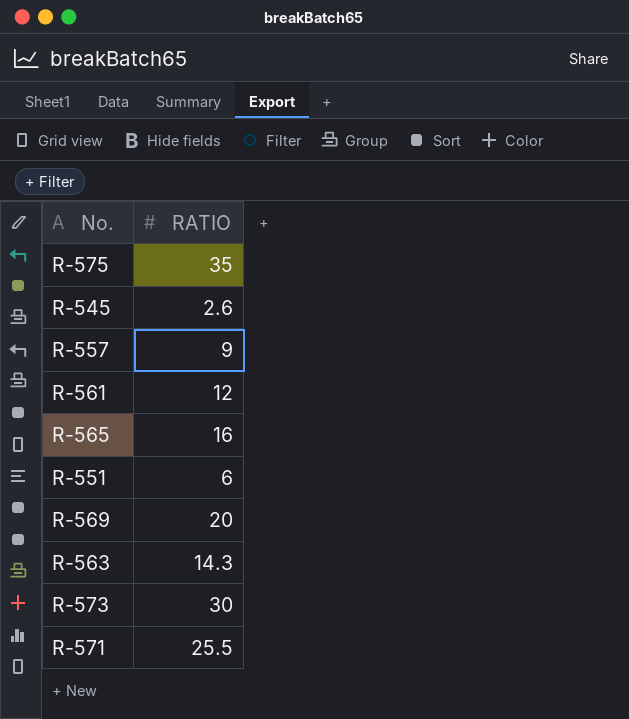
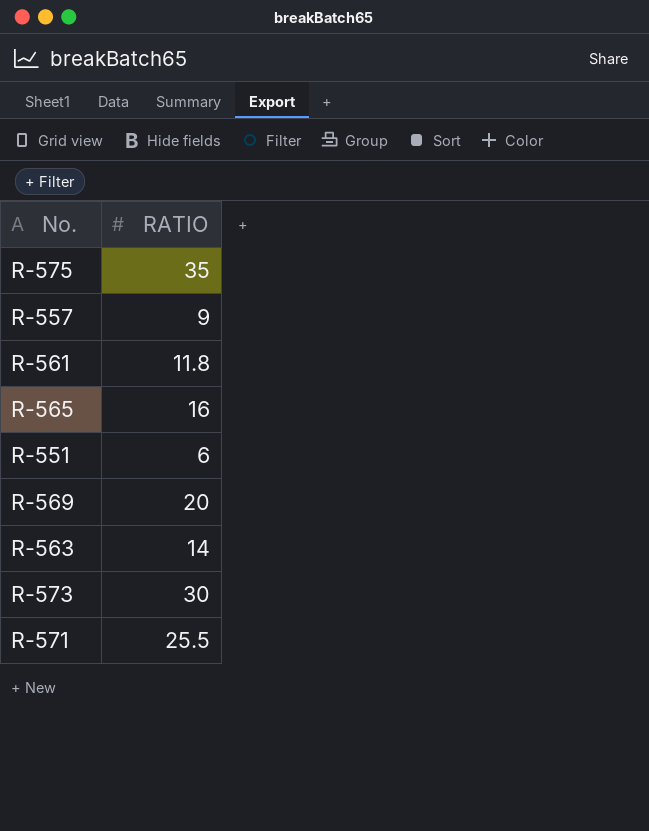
row R-545: 2.6 -> none
R-561 | RATIO: 12 -> 11.8
R-563 | RATIO: 14.3 -> 14

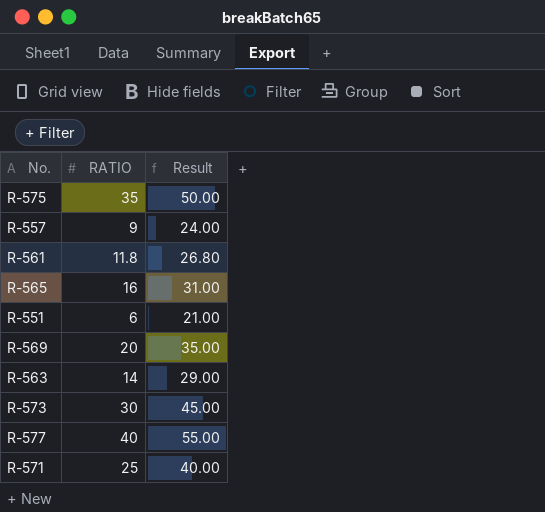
column Result | formula: none -> [RATIO] + 15
row R-577: none -> 40 | 55.00
R-571 | RATIO: 25.5 -> 25

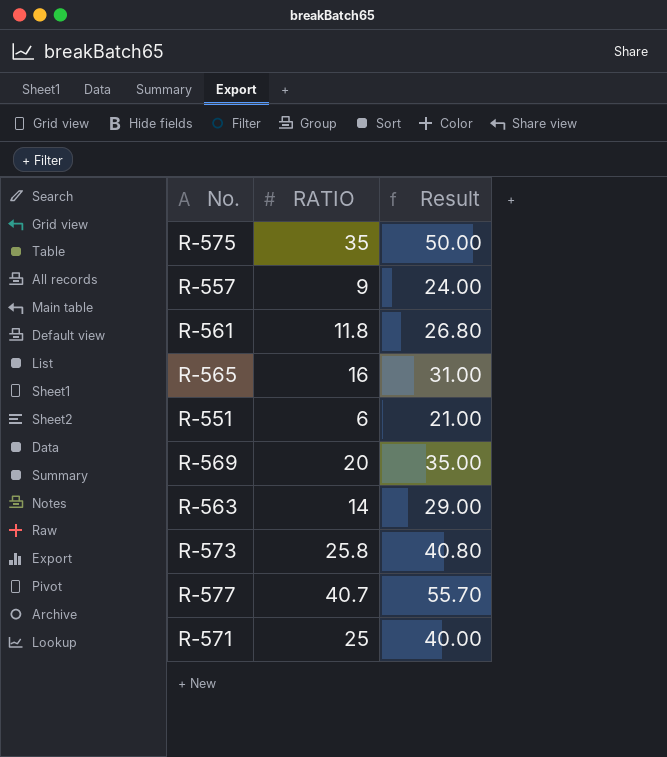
R-573 | RATIO: 30 -> 25.8
R-573 | Result: 45.00 -> 40.80
R-577 | RATIO: 40 -> 40.7
R-577 | Result: 55.00 -> 55.70

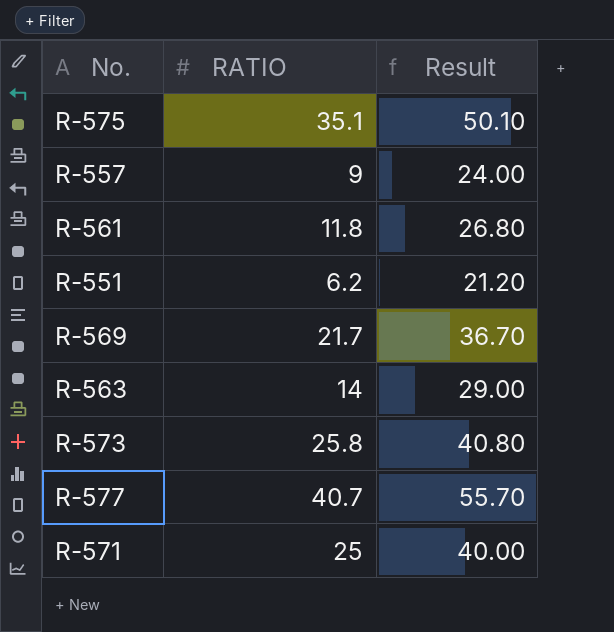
row R-565: 16 | 31.00 -> none
R-575 | RATIO: 35 -> 35.1
R-575 | Result: 50.00 -> 50.10
R-551 | RATIO: 6 -> 6.2
R-551 | Result: 21.00 -> 21.20
R-569 | RATIO: 20 -> 21.7
R-569 | Result: 35.00 -> 36.70

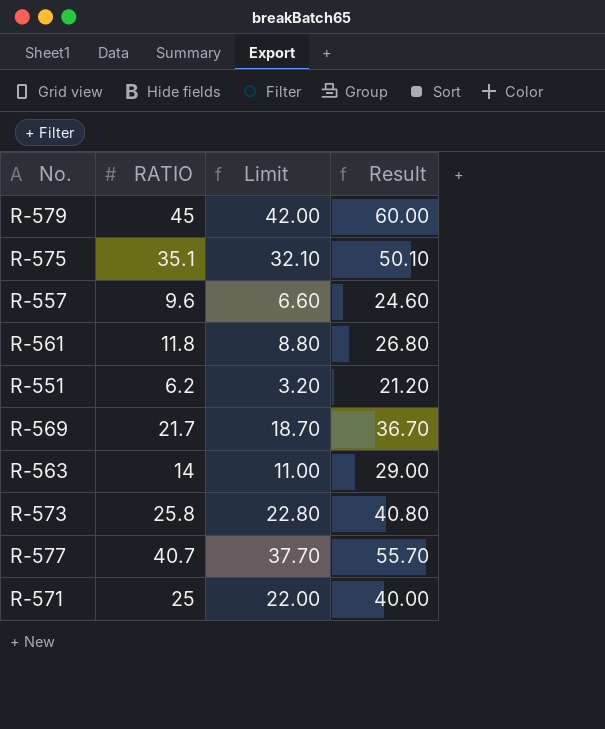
column Limit | formula: none -> [RATIO] - 3
row R-579: none -> 45 | 42.00 | 60.00
R-557 | RATIO: 9 -> 9.6
R-557 | Result: 24.00 -> 24.60

